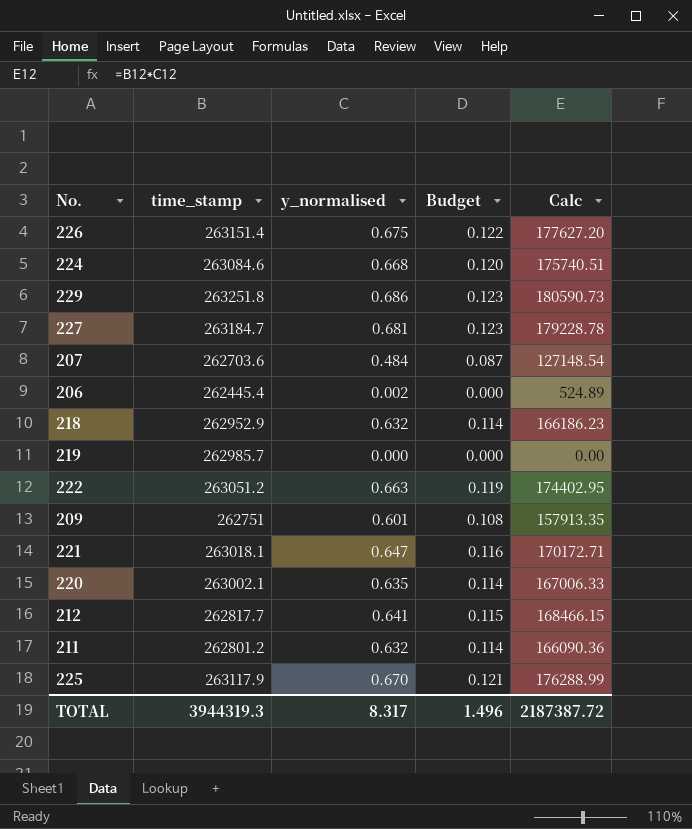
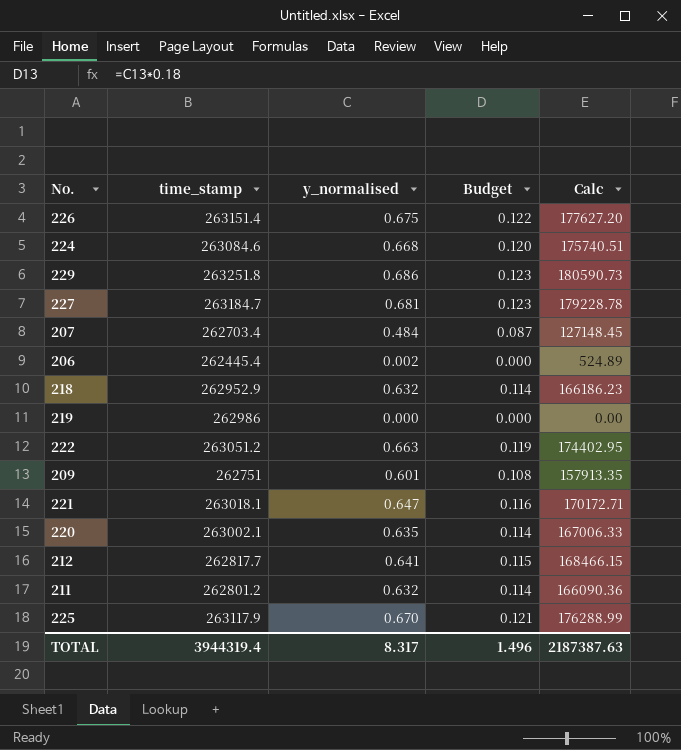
207 | time_stamp: 262703.6 -> 262703.4
207 | Calc: 127148.54 -> 127148.45
219 | time_stamp: 262985.7 -> 262986
TOTAL | time_stamp: 3944319.3 -> 3944319.4
TOTAL | Calc: 2187387.72 -> 2187387.63

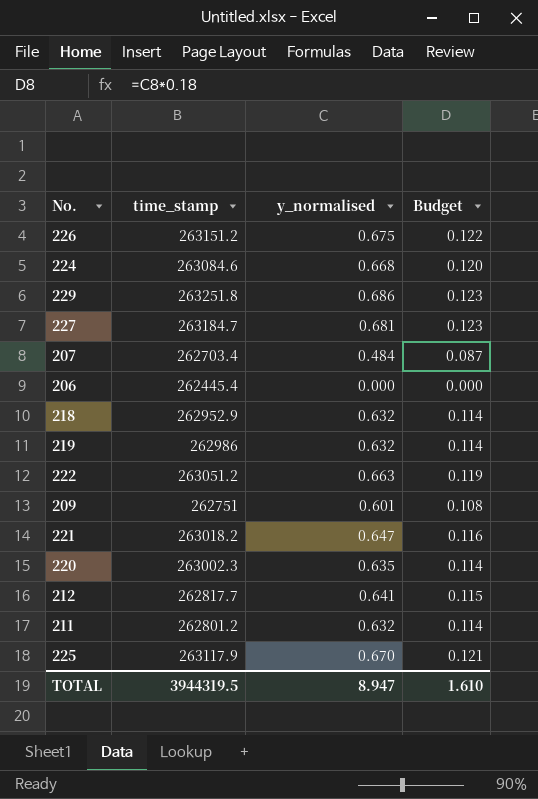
column Calc | formula: [time_stamp] * [y_normalised] -> none
226 | time_stamp: 263151.4 -> 263151.2
206 | y_normalised: 0.002 -> 0.000
219 | y_normalised: 0.000 -> 0.632
219 | Budget: 0.000 -> 0.114
221 | time_stamp: 263018.1 -> 263018.2
220 | time_stamp: 263002.1 -> 263002.3
TOTAL | time_stamp: 3944319.4 -> 3944319.5
TOTAL | y_normalised: 8.317 -> 8.947
TOTAL | Budget: 1.496 -> 1.610

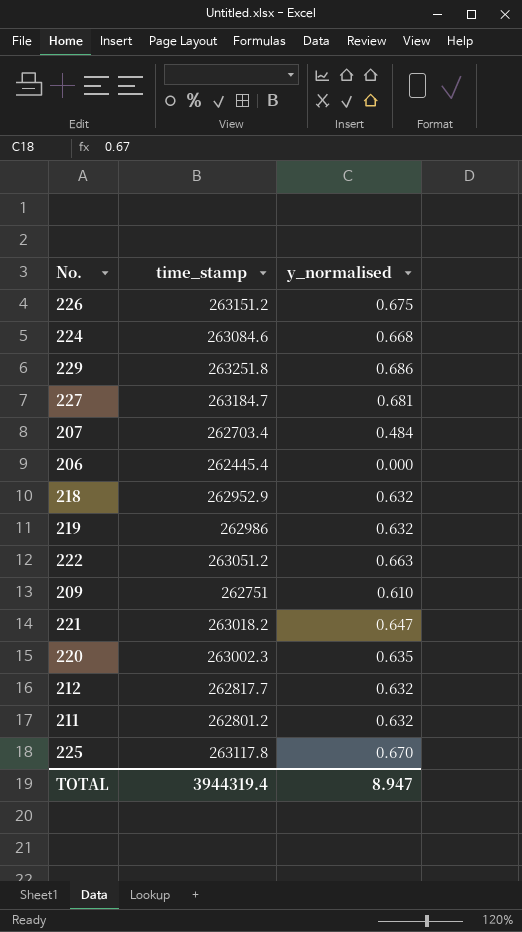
column Budget | formula: [y_normalised] * 0.18 -> none
209 | y_normalised: 0.601 -> 0.610
212 | y_normalised: 0.641 -> 0.632
225 | time_stamp: 263117.9 -> 263117.8
TOTAL | time_stamp: 3944319.5 -> 3944319.4

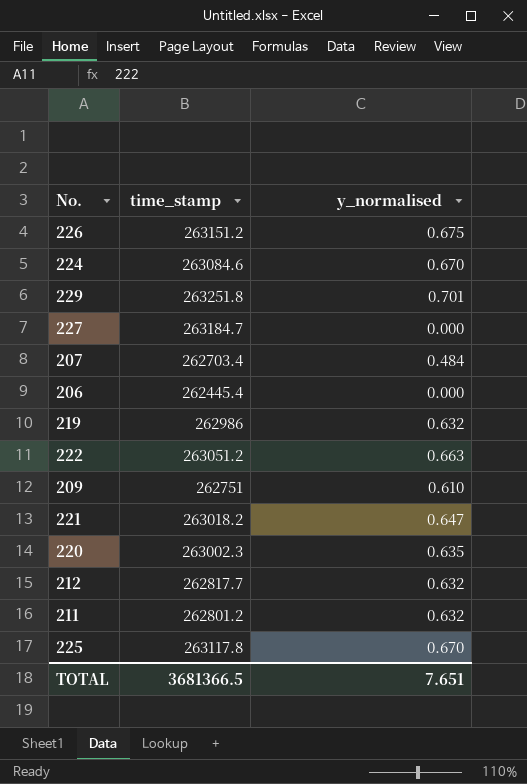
row 218: 262952.9 | 0.632 -> none
224 | y_normalised: 0.668 -> 0.670
229 | y_normalised: 0.686 -> 0.701
227 | y_normalised: 0.681 -> 0.000
TOTAL | time_stamp: 3944319.4 -> 3681366.5
TOTAL | y_normalised: 8.947 -> 7.651

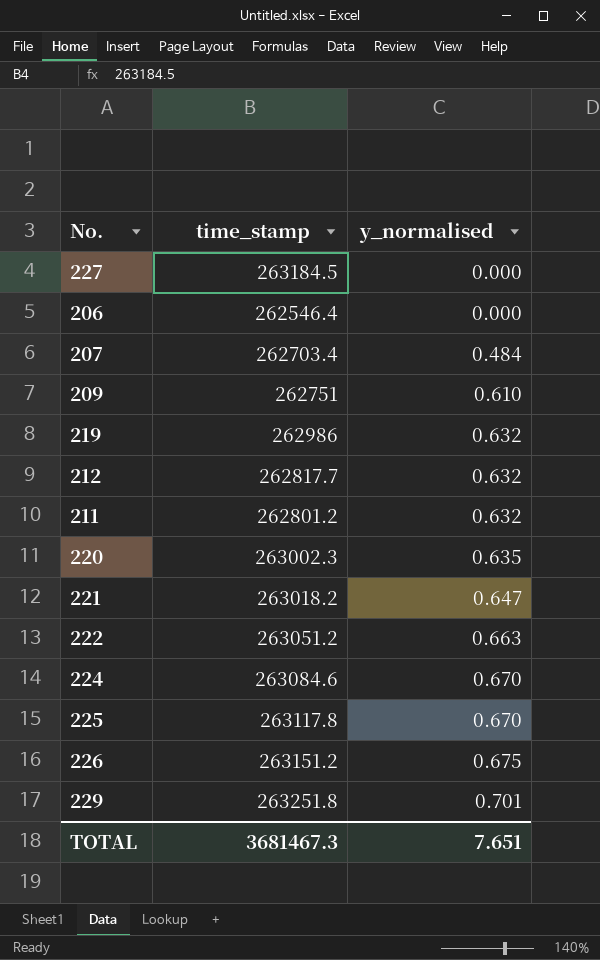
row order: none -> y_normalised ascending
227 | time_stamp: 263184.7 -> 263184.5
206 | time_stamp: 262445.4 -> 262546.4
TOTAL | time_stamp: 3681366.5 -> 3681467.3

